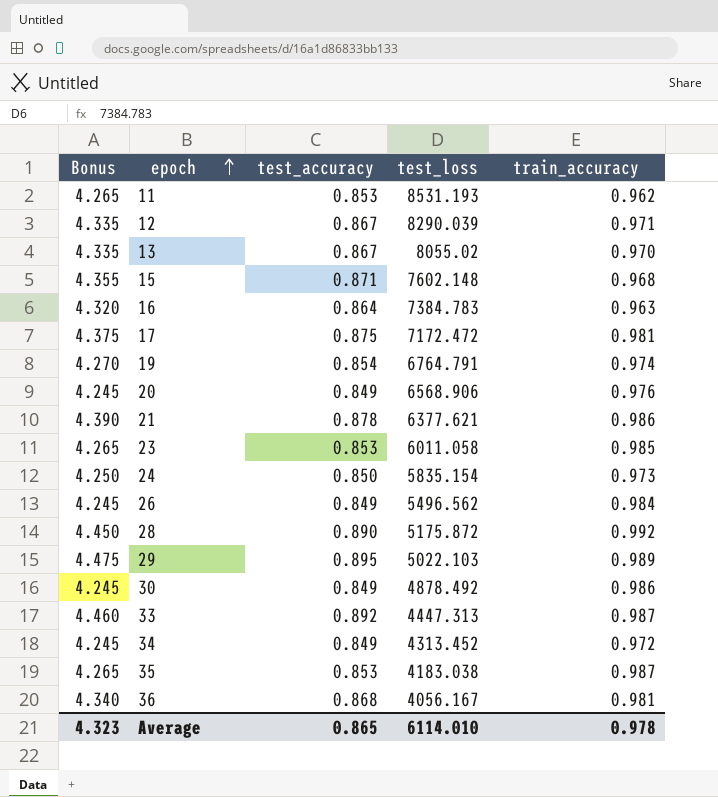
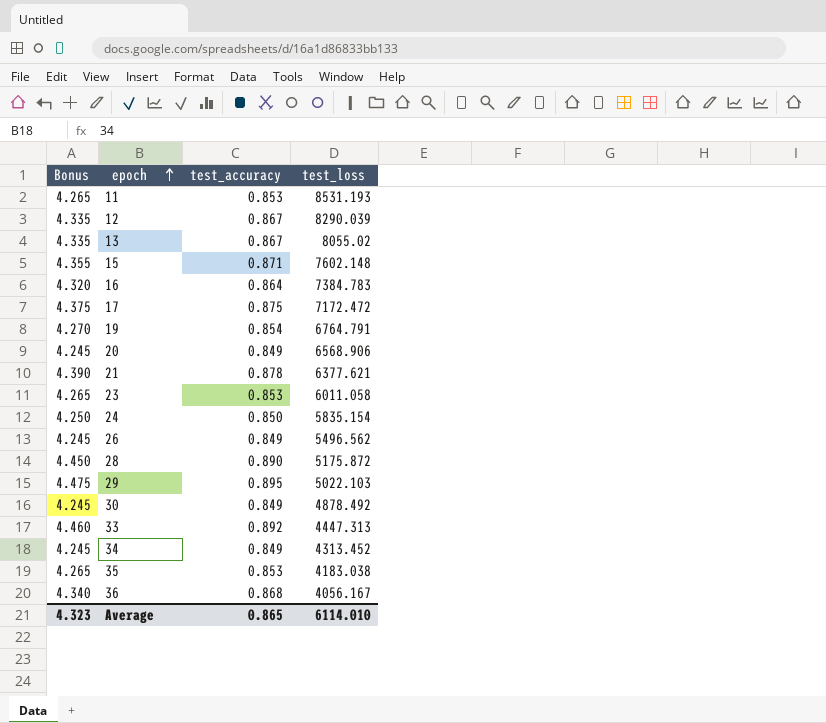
column train_accuracy | position: 5 -> none

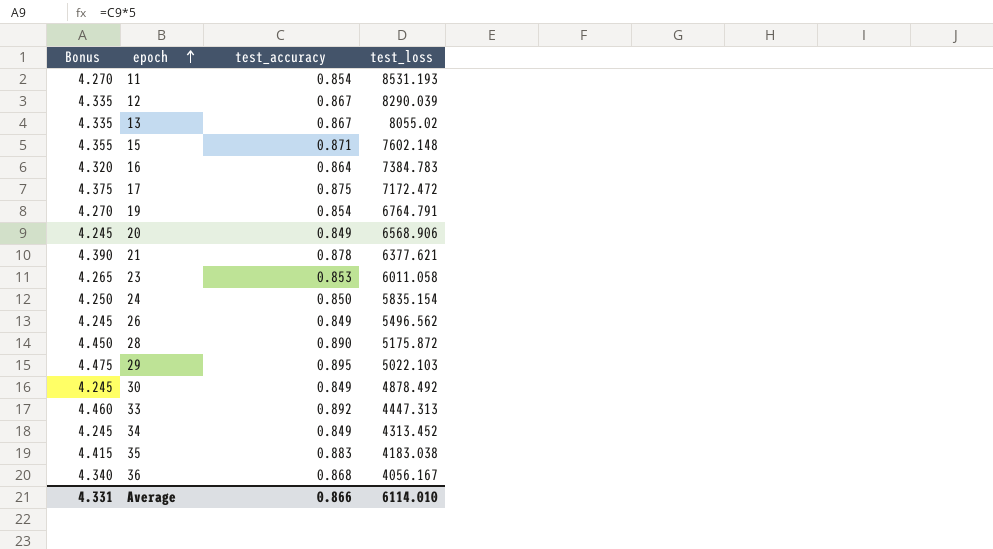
11 | Bonus: 4.265 -> 4.270
11 | test_accuracy: 0.853 -> 0.854
35 | Bonus: 4.265 -> 4.415
35 | test_accuracy: 0.853 -> 0.883
Average | Bonus: 4.323 -> 4.331
Average | test_accuracy: 0.865 -> 0.866

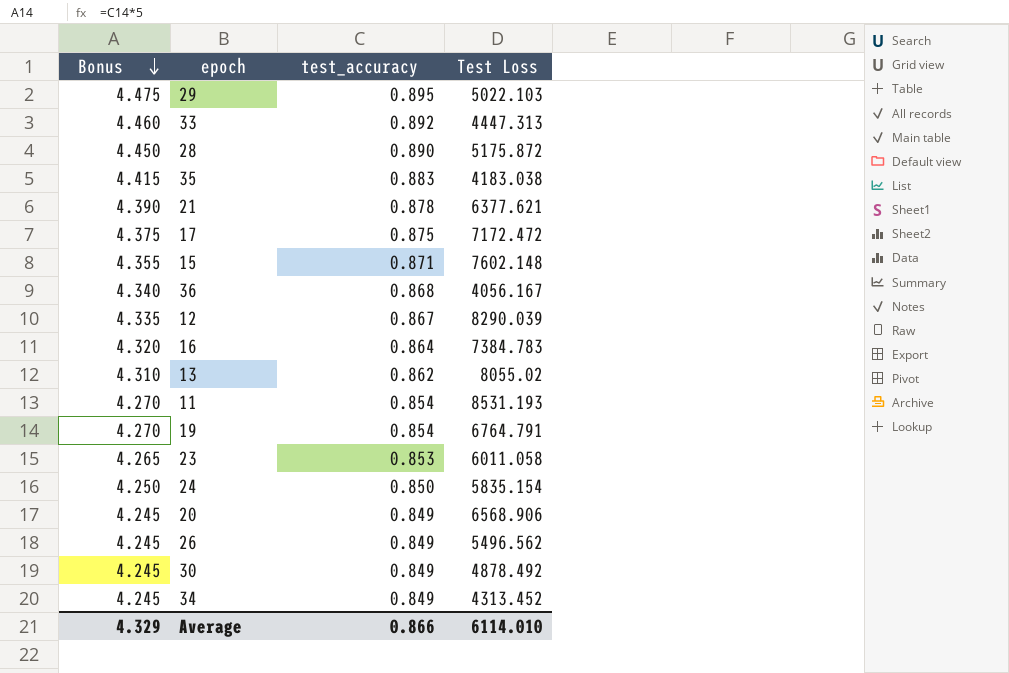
row order: epoch ascending -> Bonus descending
column name: test_loss -> Test Loss
13 | Bonus: 4.335 -> 4.310
13 | test_accuracy: 0.867 -> 0.862
Average | Bonus: 4.331 -> 4.329

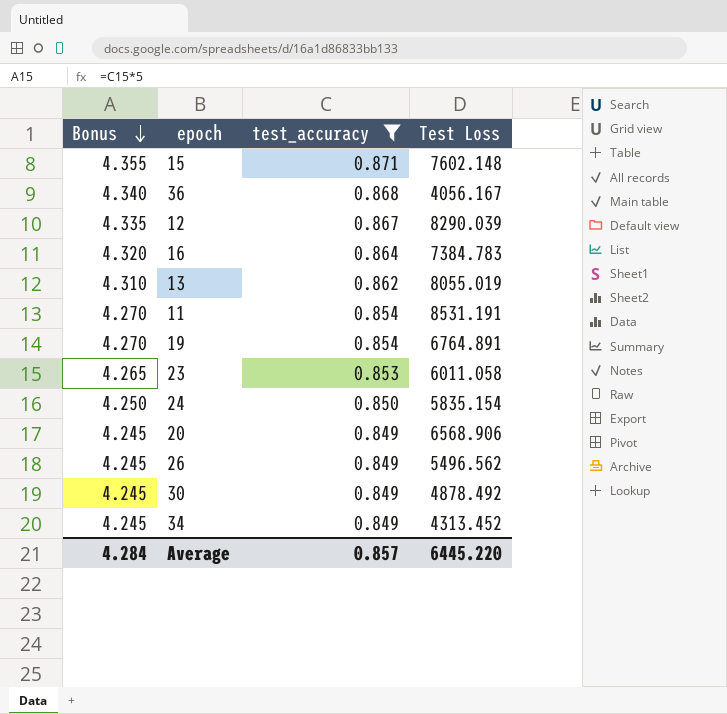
filter: none -> test_accuracy <= 0.871
13 | Test Loss: 8055.02 -> 8055.019
11 | Test Loss: 8531.193 -> 8531.191
19 | Test Loss: 6764.791 -> 6764.891
Average | Bonus: 4.329 -> 4.284
Average | test_accuracy: 0.866 -> 0.857
Average | Test Loss: 6114.010 -> 6445.220

